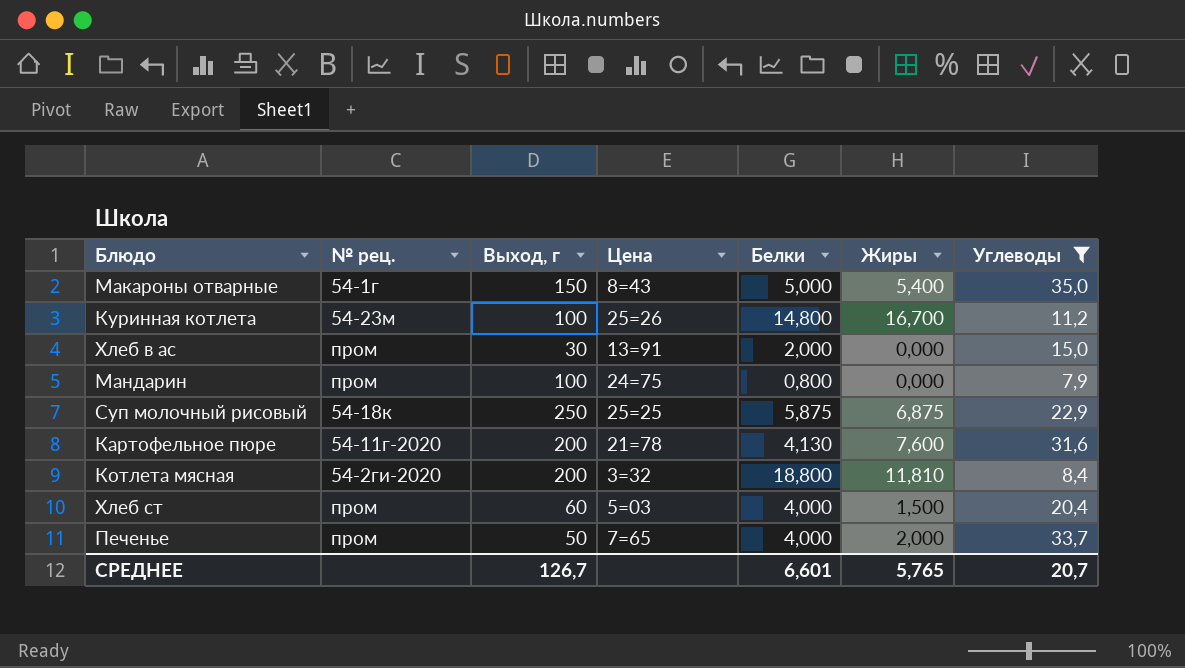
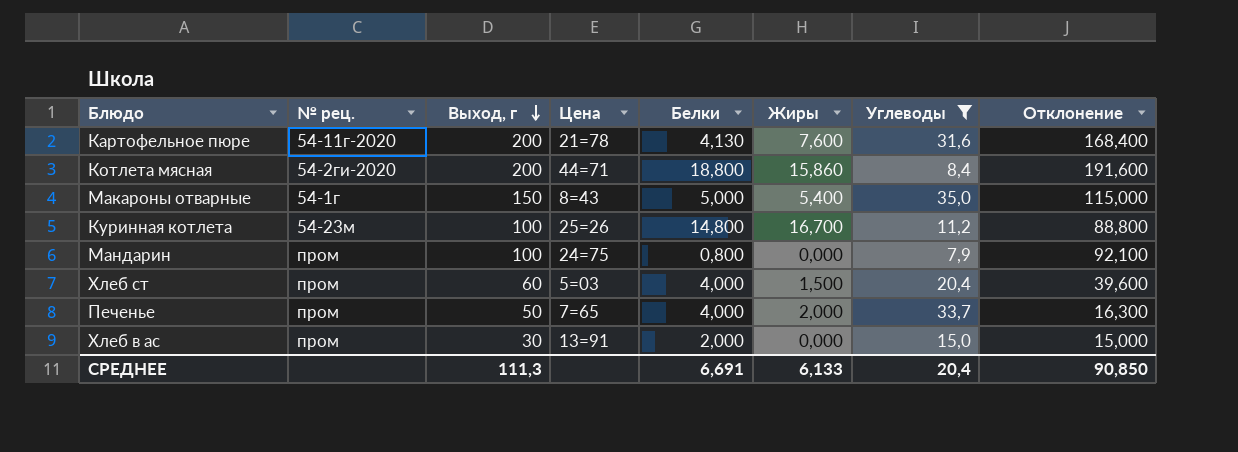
row order: none -> Выход, г descending
column Отклонение | formula: none -> [Выход, г] - [Углеводы]
row Суп молочный рисовый: 54-18к | 250 | 25=25 | 5,875 | 6,875 | 22,9 -> none
Котлета мясная | Цена: 3=32 -> 44=71
Котлета мясная | Жиры: 11,810 -> 15,860
СРЕДНЕЕ | Выход, г: 126,7 -> 111,3
СРЕДНЕЕ | Белки: 6,601 -> 6,691
СРЕДНЕЕ | Жиры: 5,765 -> 6,133
СРЕДНЕЕ | Углеводы: 20,7 -> 20,4

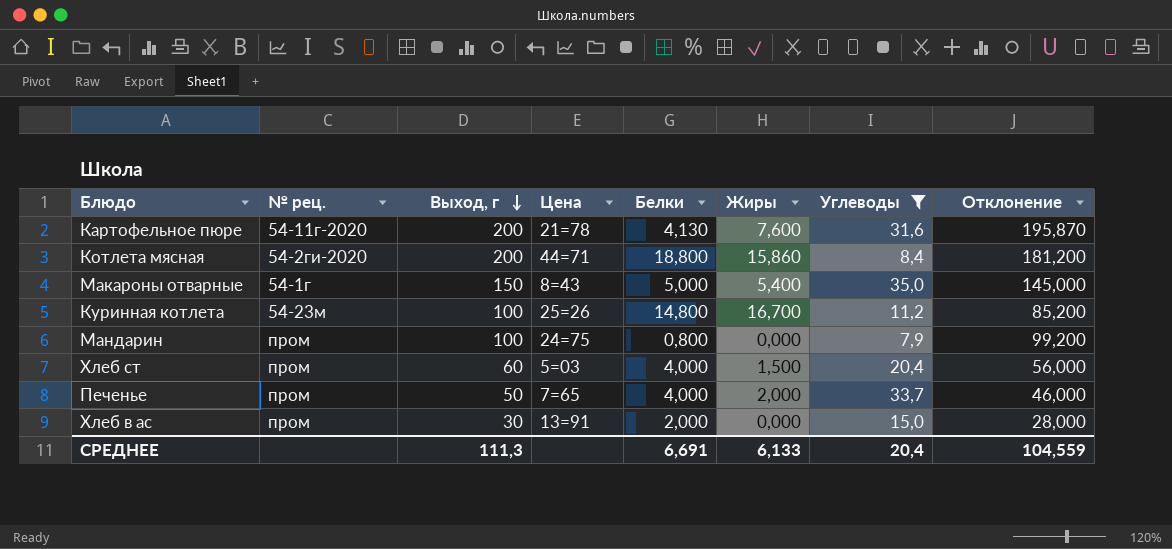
column Отклонение | formula: [Выход, г] - [Углеводы] -> [Выход, г] - [Белки]
СРЕДНЕЕ | Отклонение: 90,850 -> 104,559

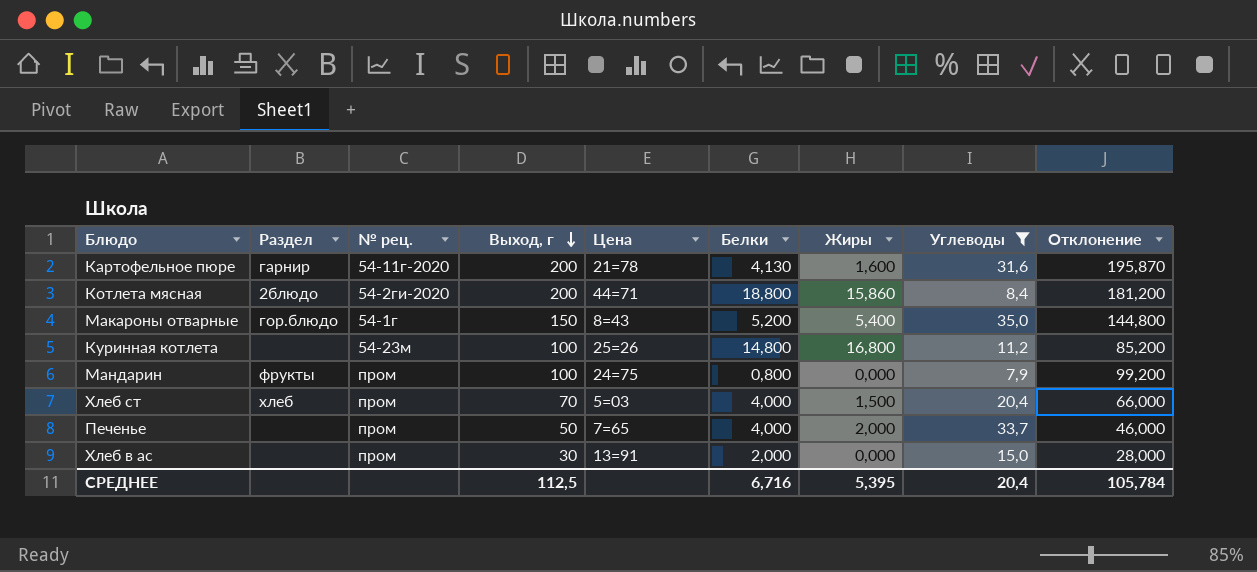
column Раздел | position: none -> 2
Картофельное пюре | Жиры: 7,600 -> 1,600
Макароны отварные | Белки: 5,000 -> 5,200
Макароны отварные | Отклонение: 145,000 -> 144,800
Куринная котлета | Жиры: 16,700 -> 16,800
Хлеб ст | Выход, г: 60 -> 70
Хлеб ст | Отклонение: 56,000 -> 66,000
СРЕДНЕЕ | Выход, г: 111,3 -> 112,5
СРЕДНЕЕ | Белки: 6,691 -> 6,716
СРЕДНЕЕ | Жиры: 6,133 -> 5,395
СРЕДНЕЕ | Отклонение: 104,559 -> 105,784

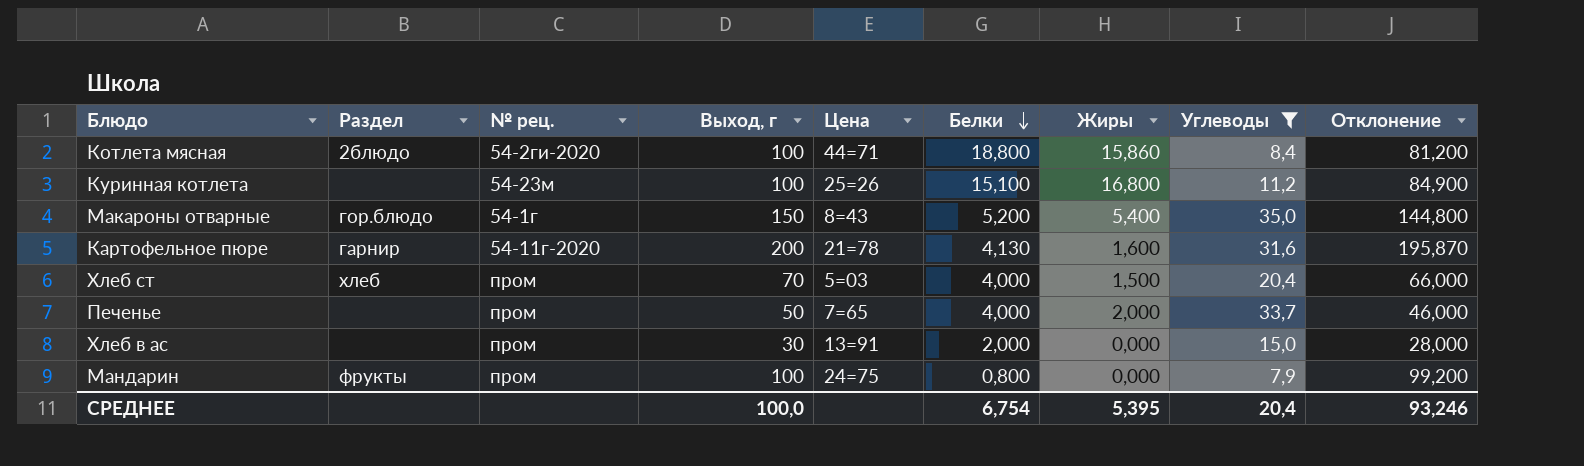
row order: Выход, г descending -> Белки descending
Котлета мясная | Выход, г: 200 -> 100
Котлета мясная | Отклонение: 181,200 -> 81,200
Куринная котлета | Белки: 14,800 -> 15,100
Куринная котлета | Отклонение: 85,200 -> 84,900
СРЕДНЕЕ | Выход, г: 112,5 -> 100,0
СРЕДНЕЕ | Белки: 6,716 -> 6,754
СРЕДНЕЕ | Отклонение: 105,784 -> 93,246

